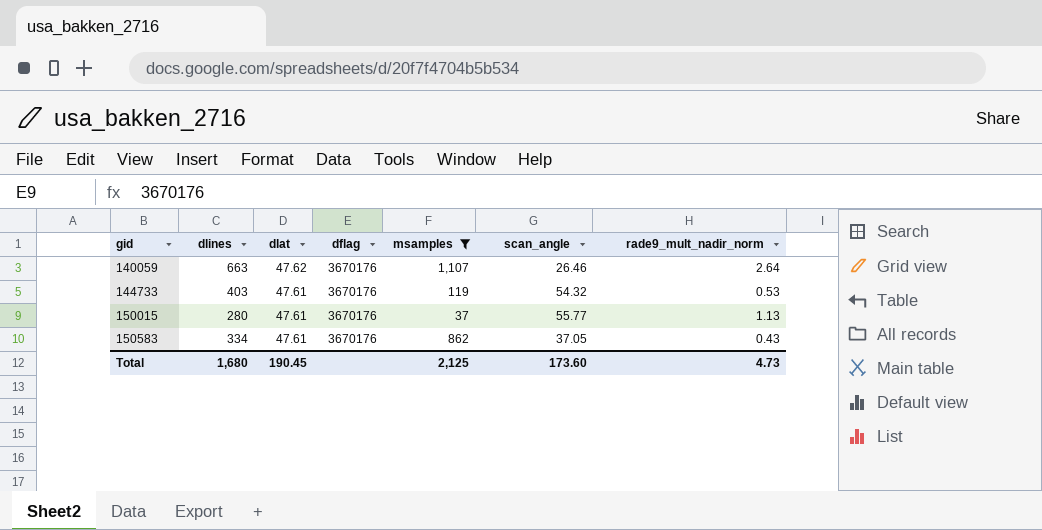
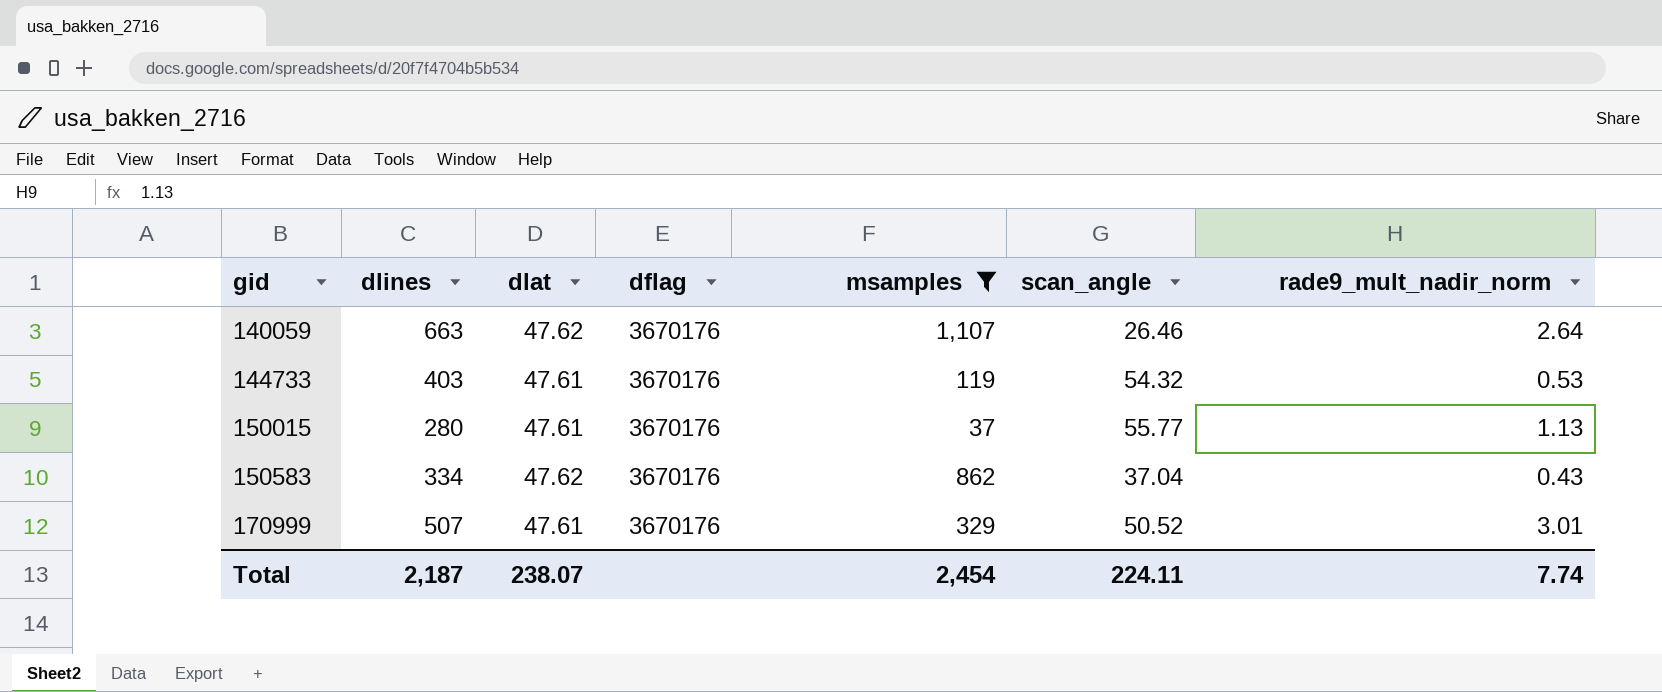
150583 | dlat: 47.61 -> 47.62
150583 | scan_angle: 37.05 -> 37.04
row 170999: none -> 507 | 47.61 | 3670176 | 329 | 50.52 | 3.01
Total | dlines: 1,680 -> 2,187
Total | dlat: 190.45 -> 238.07
Total | msamples: 2,125 -> 2,454
Total | scan_angle: 173.60 -> 224.11
Total | rade9_mult_nadir_norm: 4.73 -> 7.74

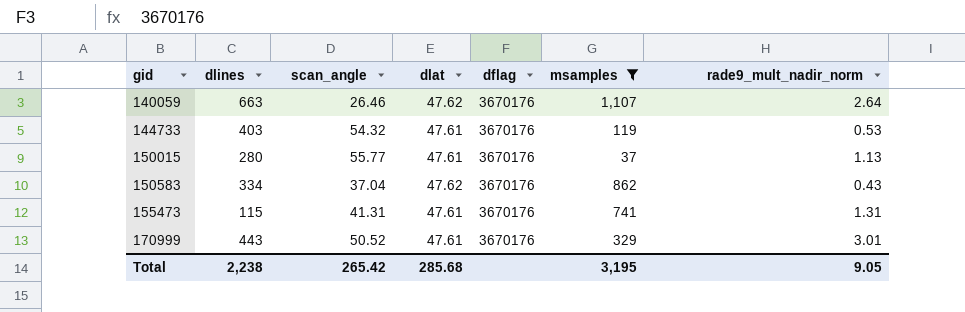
column scan_angle | position: 6 -> 3
row 155473: none -> 115 | 41.31 | 47.61 | 3670176 | 741 | 1.31
170999 | dlines: 507 -> 443
Total | dlines: 2,187 -> 2,238
Total | scan_angle: 224.11 -> 265.42
Total | dlat: 238.07 -> 285.68
Total | msamples: 2,454 -> 3,195
Total | rade9_mult_nadir_norm: 7.74 -> 9.05

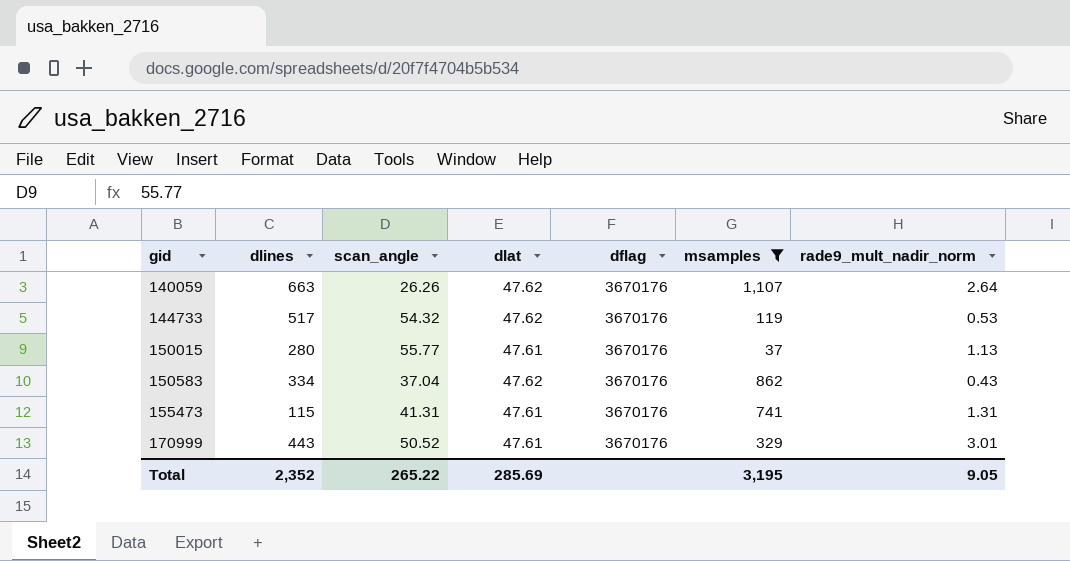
140059 | scan_angle: 26.46 -> 26.26
144733 | dlines: 403 -> 517
144733 | dlat: 47.61 -> 47.62
Total | dlines: 2,238 -> 2,352
Total | scan_angle: 265.42 -> 265.22
Total | dlat: 285.68 -> 285.69

